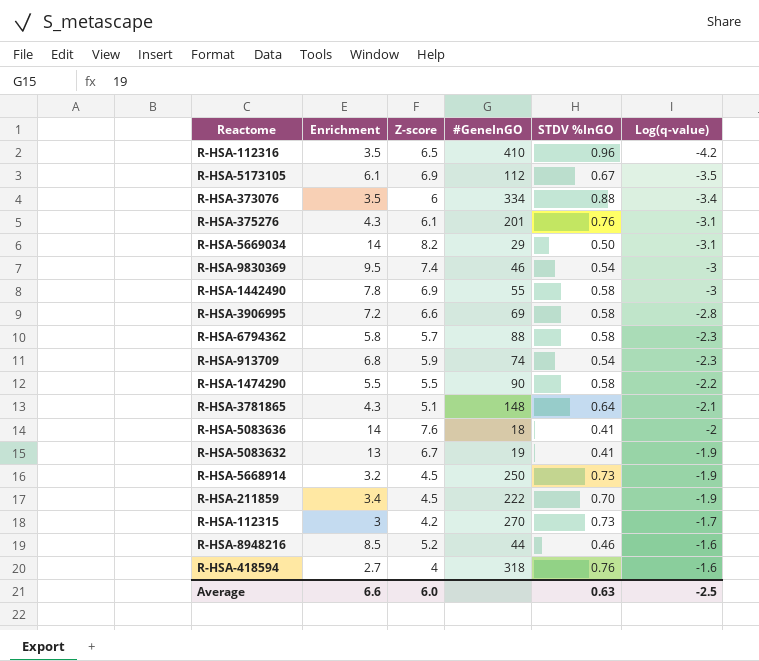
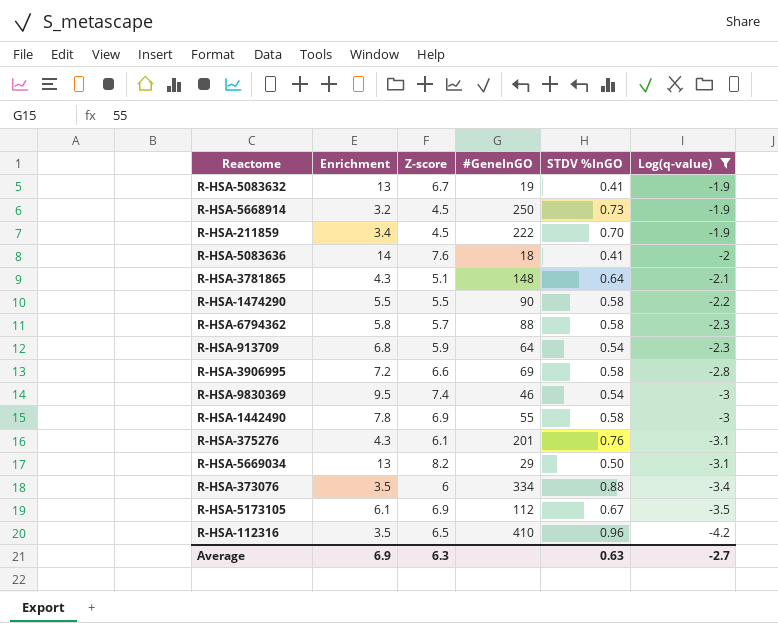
filter: none -> Log(q-value) <= -1.9
row order: Log(q-value) ascending -> Log(q-value) descending
R-HSA-913709 | #GeneInGO: 74 -> 64
R-HSA-5669034 | Enrichment: 14 -> 13
Average | Enrichment: 6.6 -> 6.9
Average | Z-score: 6.0 -> 6.3
Average | Log(q-value): -2.5 -> -2.7

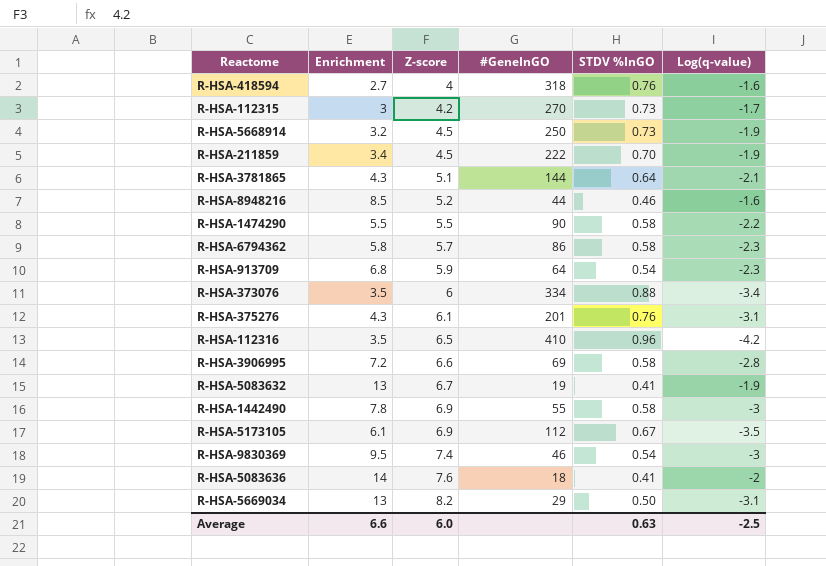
filter: Log(q-value) <= -1.9 -> none
row order: Log(q-value) descending -> Z-score ascending
R-HSA-3781865 | #GeneInGO: 148 -> 144
R-HSA-6794362 | #GeneInGO: 88 -> 86
Average | Enrichment: 6.9 -> 6.6
Average | Z-score: 6.3 -> 6.0
Average | Log(q-value): -2.7 -> -2.5

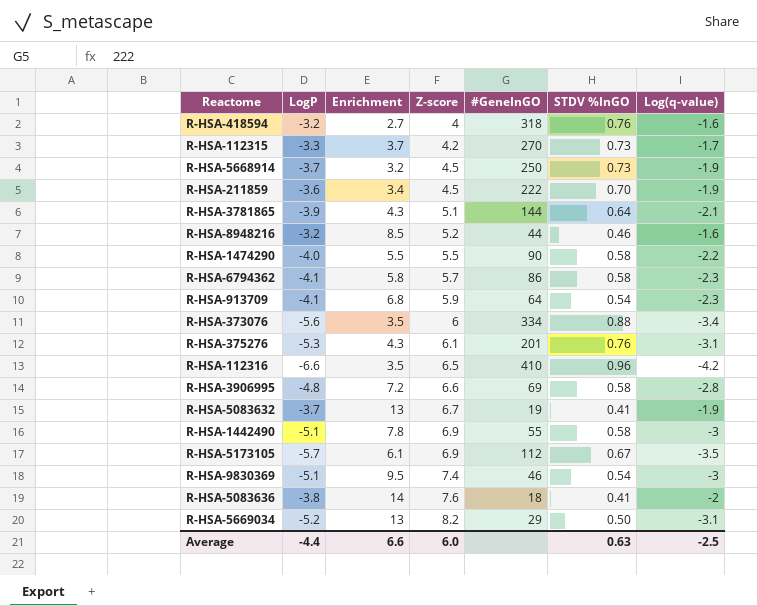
column LogP | position: none -> 2
R-HSA-112315 | Enrichment: 3 -> 3.7

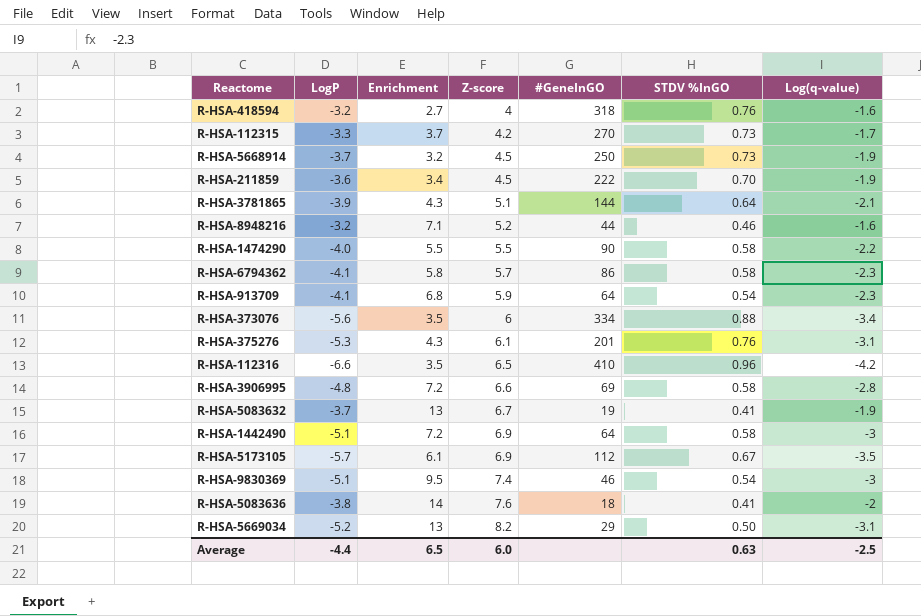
R-HSA-8948216 | Enrichment: 8.5 -> 7.1
R-HSA-1442490 | Enrichment: 7.8 -> 7.2
R-HSA-1442490 | #GeneInGO: 55 -> 64
Average | Enrichment: 6.6 -> 6.5

